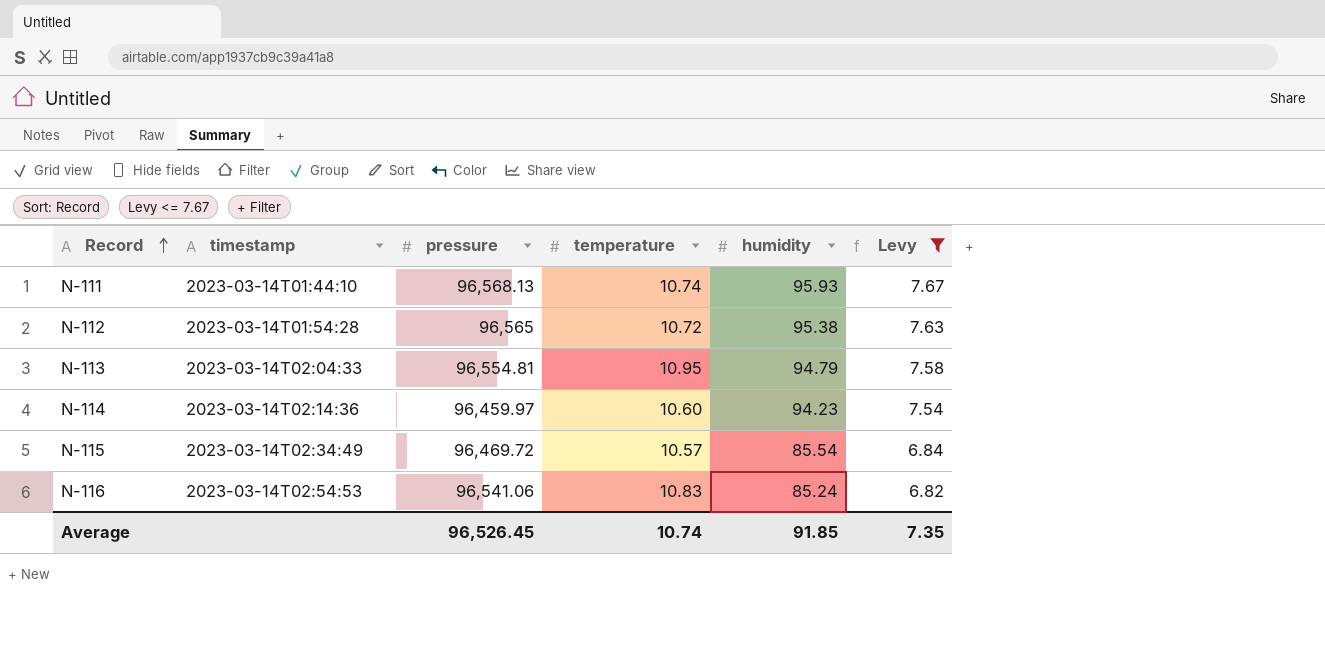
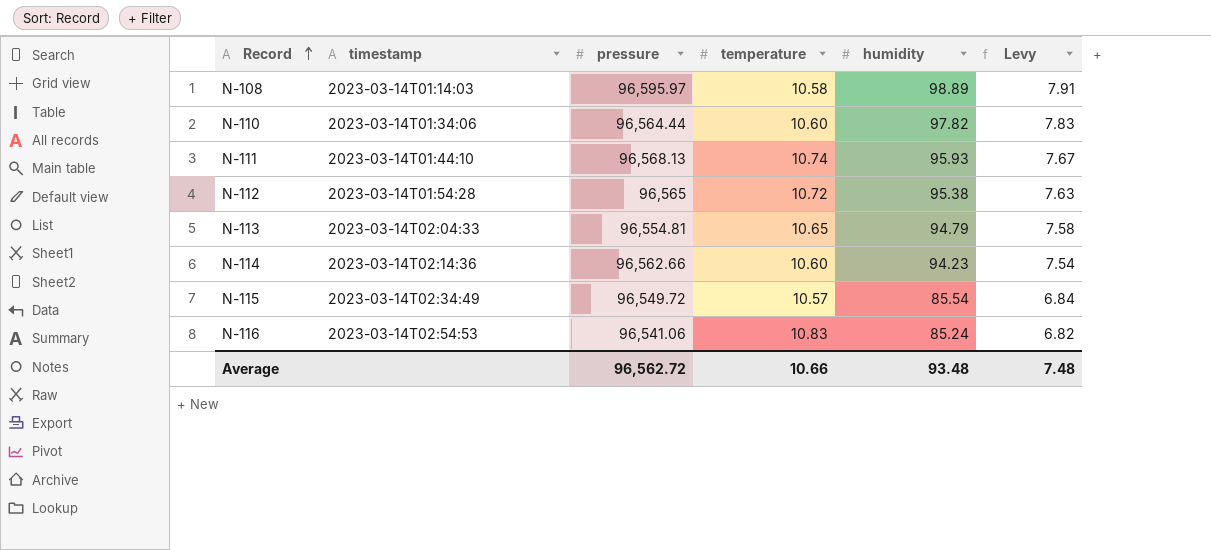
filter: Levy <= 7.67 -> none
N-113 | temperature: 10.95 -> 10.65
N-114 | pressure: 96,459.97 -> 96,562.66
N-115 | pressure: 96,469.72 -> 96,549.72
Average | pressure: 96,526.45 -> 96,562.72
Average | temperature: 10.74 -> 10.66
Average | humidity: 91.85 -> 93.48
Average | Levy: 7.35 -> 7.48

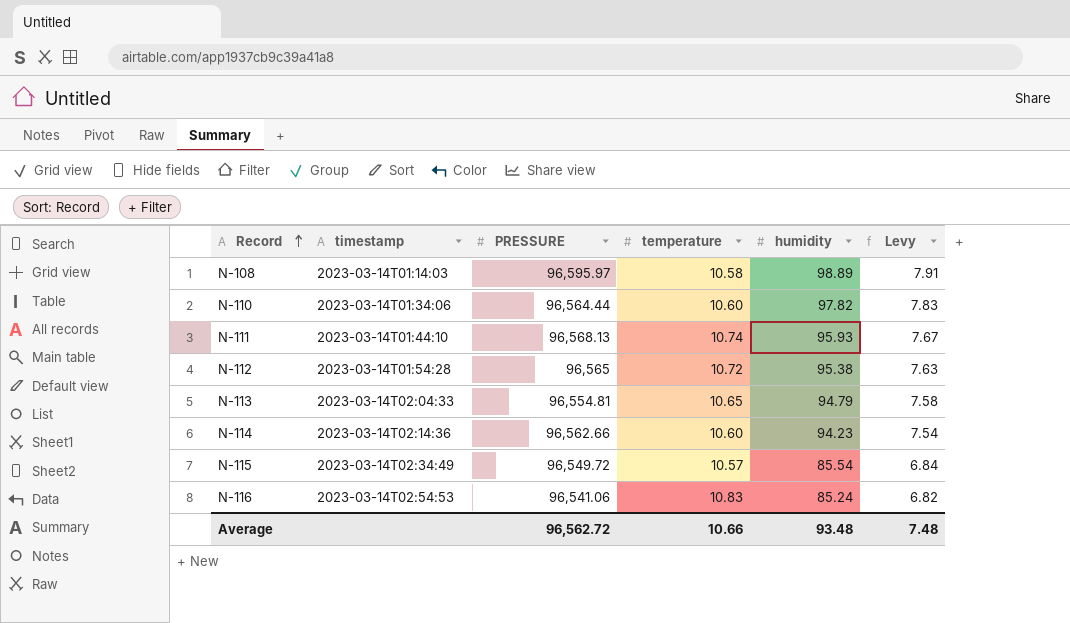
column name: pressure -> PRESSURE

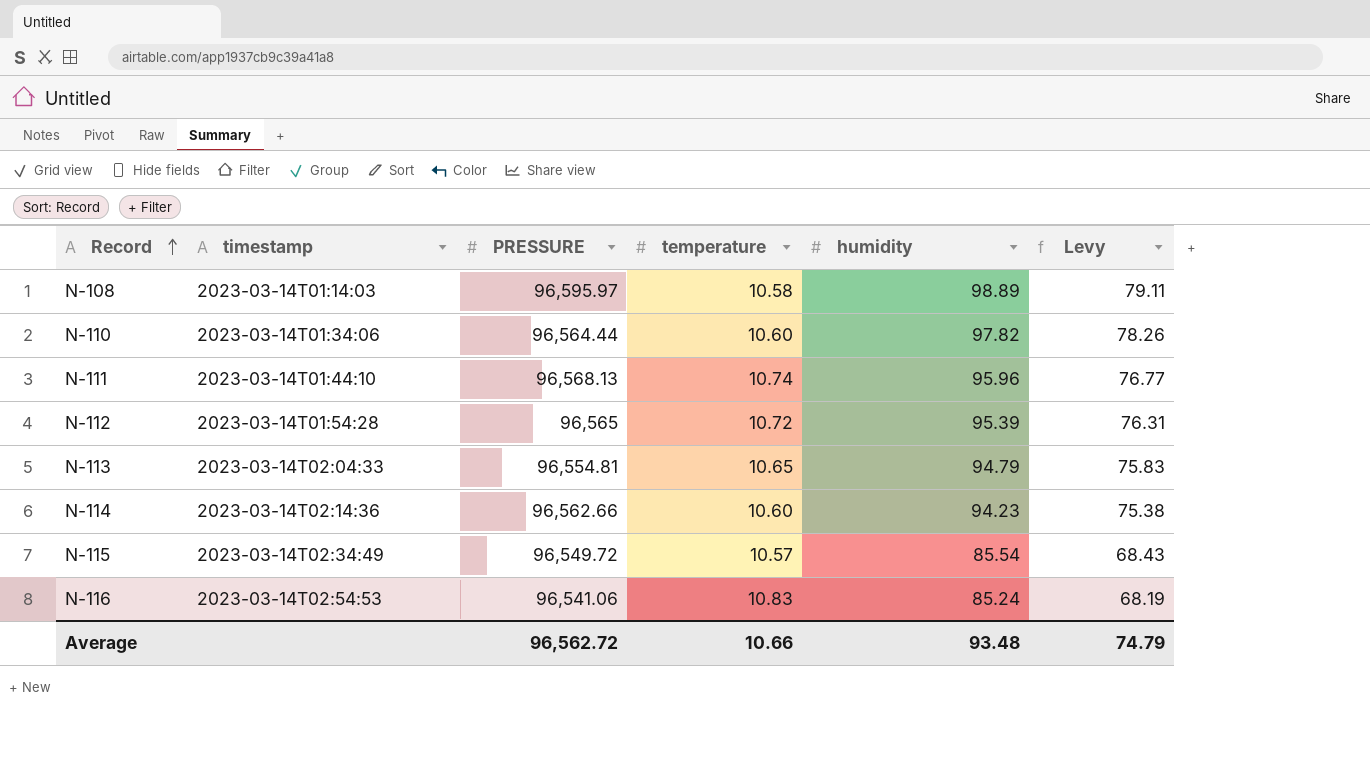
column Levy | formula: [humidity] * 0.08 -> [humidity] * 0.8
N-111 | humidity: 95.93 -> 95.96
N-112 | humidity: 95.38 -> 95.39
Average | Levy: 7.48 -> 74.79

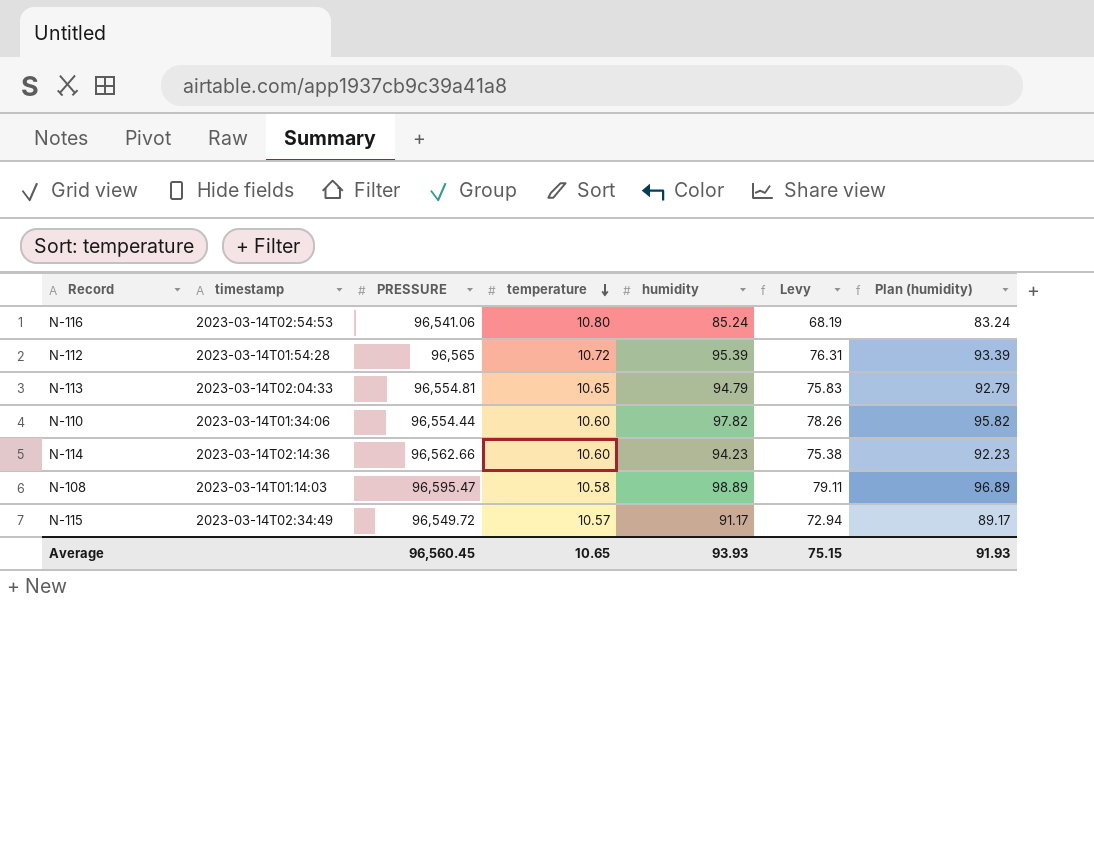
row order: Record ascending -> temperature descending
column Plan (humidity) | formula: none -> [humidity] - 2
row N-111: 2023-03-14T01:44:10 | 96,568.13 | 10.74 | 95.96 | 76.77 -> none
N-116 | temperature: 10.83 -> 10.80
N-110 | PRESSURE: 96,564.44 -> 96,554.44
N-108 | PRESSURE: 96,595.97 -> 96,595.47
N-115 | humidity: 85.54 -> 91.17
N-115 | Levy: 68.43 -> 72.94
Average | PRESSURE: 96,562.72 -> 96,560.45
Average | temperature: 10.66 -> 10.65
Average | humidity: 93.48 -> 93.93
Average | Levy: 74.79 -> 75.15

